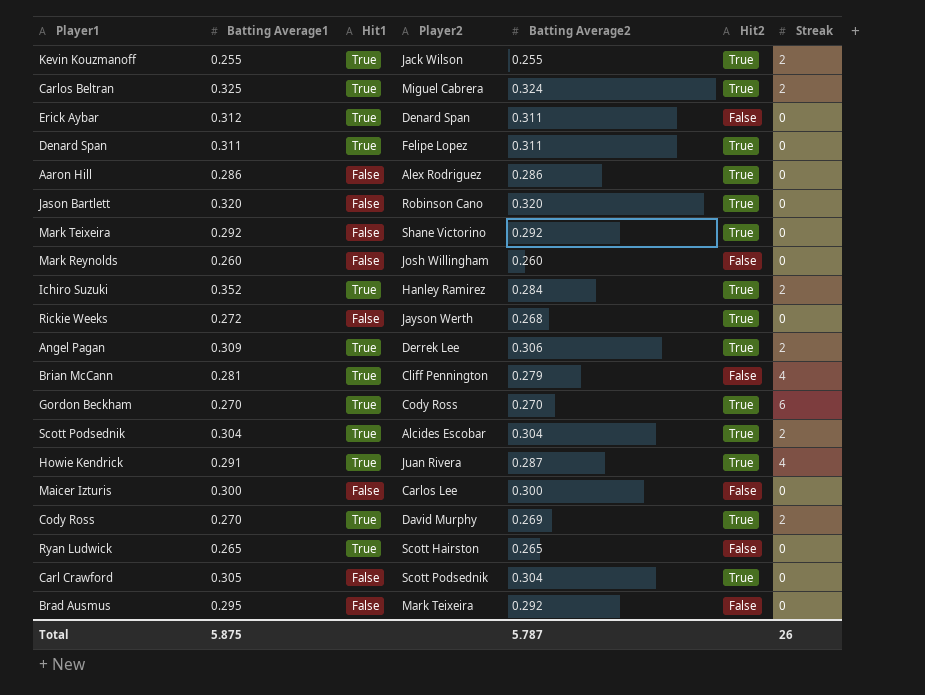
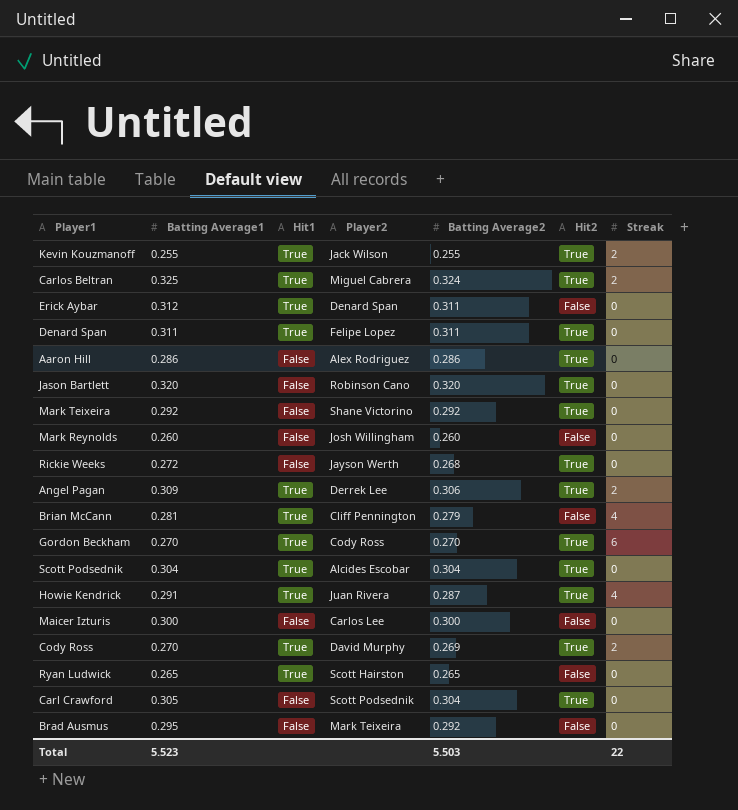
row Ichiro Suzuki: 0.352 | True | Hanley Ramirez | 0.284 | True | 2 -> none
Scott Podsednik | Streak: 2 -> 0
Total | Batting Average1: 5.875 -> 5.523
Total | Batting Average2: 5.787 -> 5.503
Total | Streak: 26 -> 22

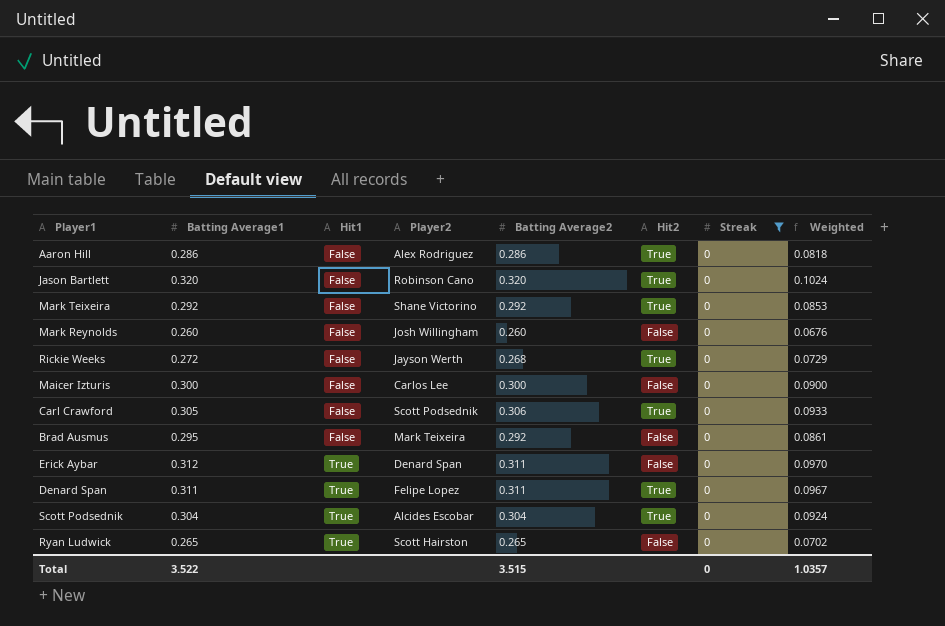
filter: none -> Streak = 0
row order: none -> Hit1 ascending
column Weighted | formula: none -> [Batting Average1] * [Batting Average2]
Carl Crawford | Batting Average2: 0.304 -> 0.306
Total | Batting Average1: 5.523 -> 3.522
Total | Batting Average2: 5.503 -> 3.515
Total | Streak: 22 -> 0

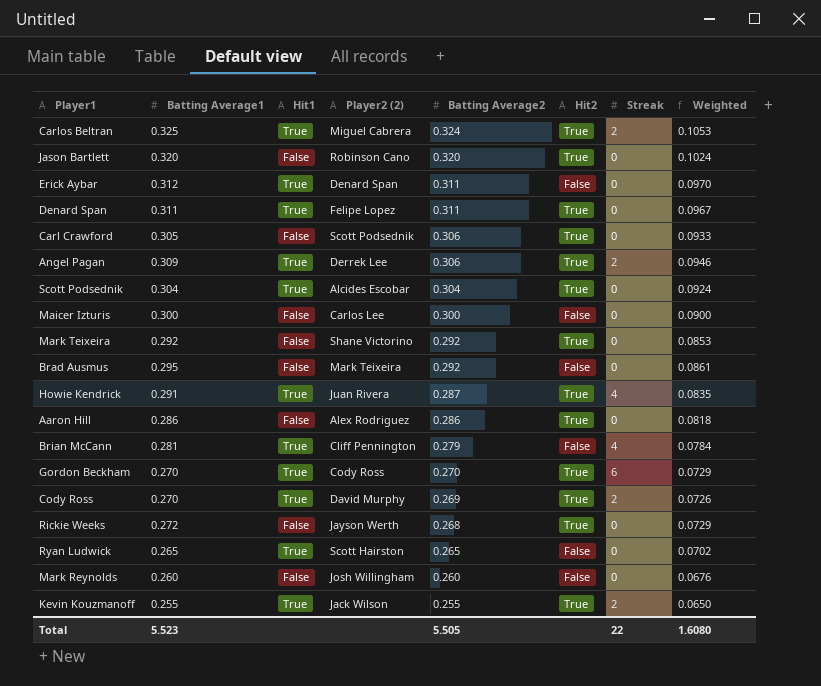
filter: Streak = 0 -> none
row order: Hit1 ascending -> Batting Average2 descending
column name: Player2 -> Player2 (2)
Total | Batting Average1: 3.522 -> 5.523
Total | Batting Average2: 3.515 -> 5.505
Total | Streak: 0 -> 22
Total | Weighted: 1.0357 -> 1.6080

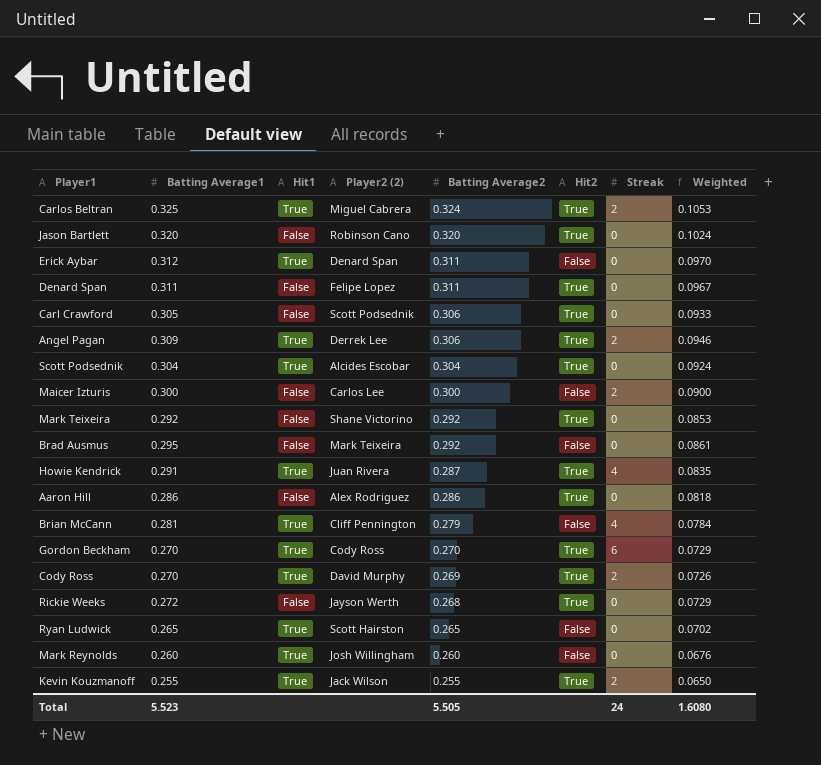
Denard Span | Hit1: True -> False
Maicer Izturis | Streak: 0 -> 2
Mark Reynolds | Hit1: False -> True
Total | Streak: 22 -> 24

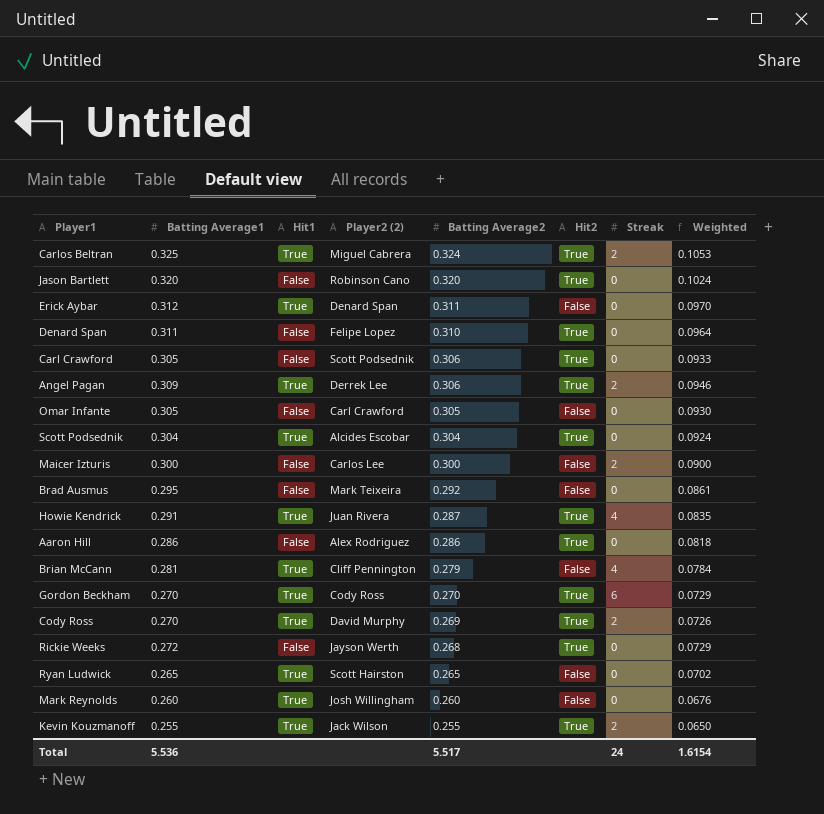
row Mark Teixeira: 0.292 | False | Shane Victorino | 0.292 | True | 0 | 0.0853 -> none
Denard Span | Batting Average2: 0.311 -> 0.310
Denard Span | Weighted: 0.0967 -> 0.0964
row Omar Infante: none -> 0.305 | False | Carl Crawford | 0.305 | False | 0 | 0.0930
Total | Batting Average1: 5.523 -> 5.536
Total | Batting Average2: 5.505 -> 5.517
Total | Weighted: 1.6080 -> 1.6154

